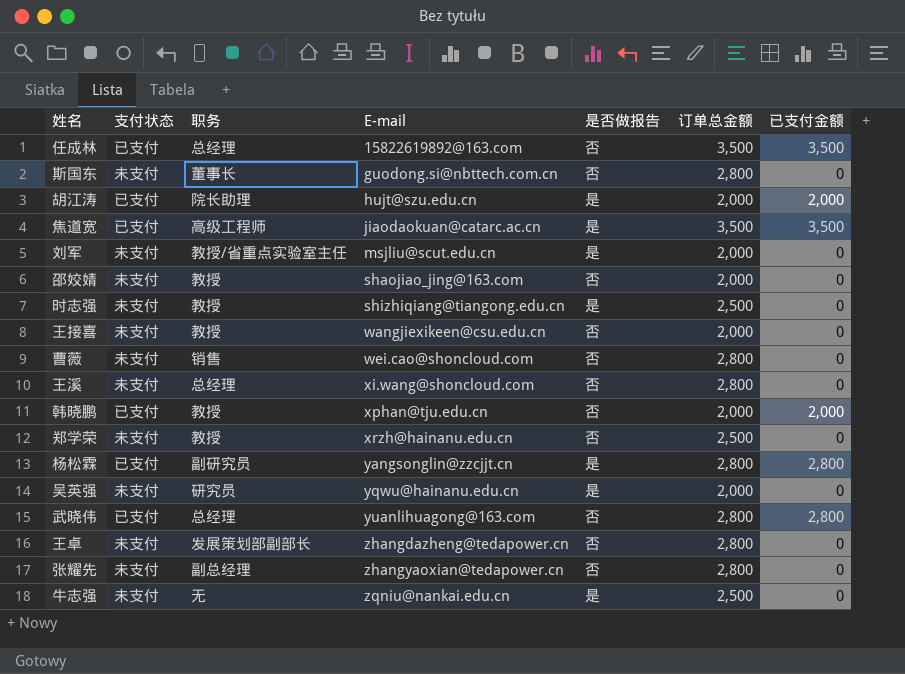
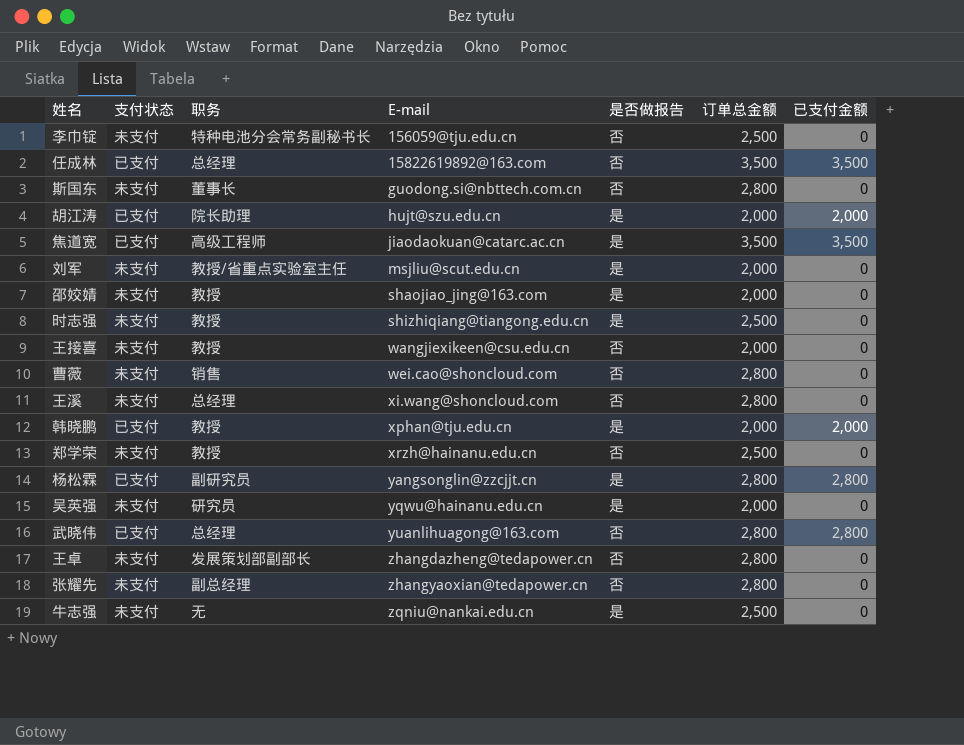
row 李巾锭: none -> 未支付 | 特种电池分会常务副秘书长 | 156059@tju.edu.cn | 否 | 2,500 | 0
邵姣婧 | 是否做报告: 否 -> 是
韩晓鹏 | 是否做报告: 否 -> 是

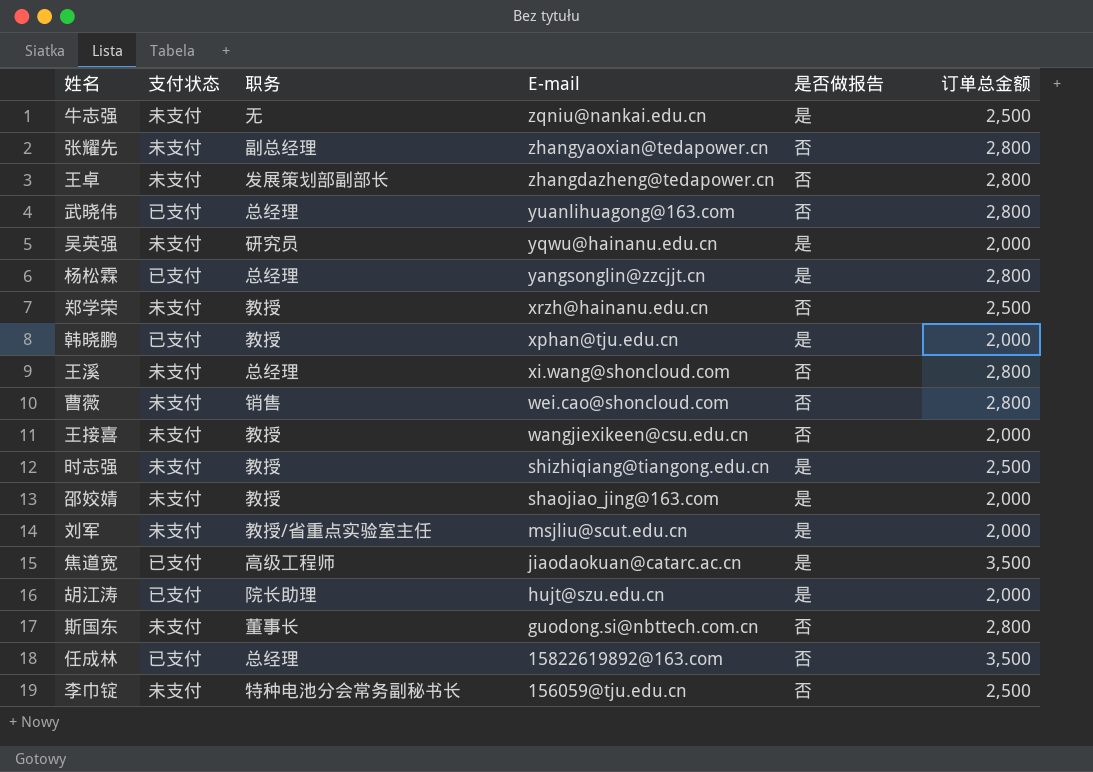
row order: E-mail ascending -> E-mail descending
column 已支付金额 | position: 7 -> none
杨松霖 | 职务: 副研究员 -> 总经理

